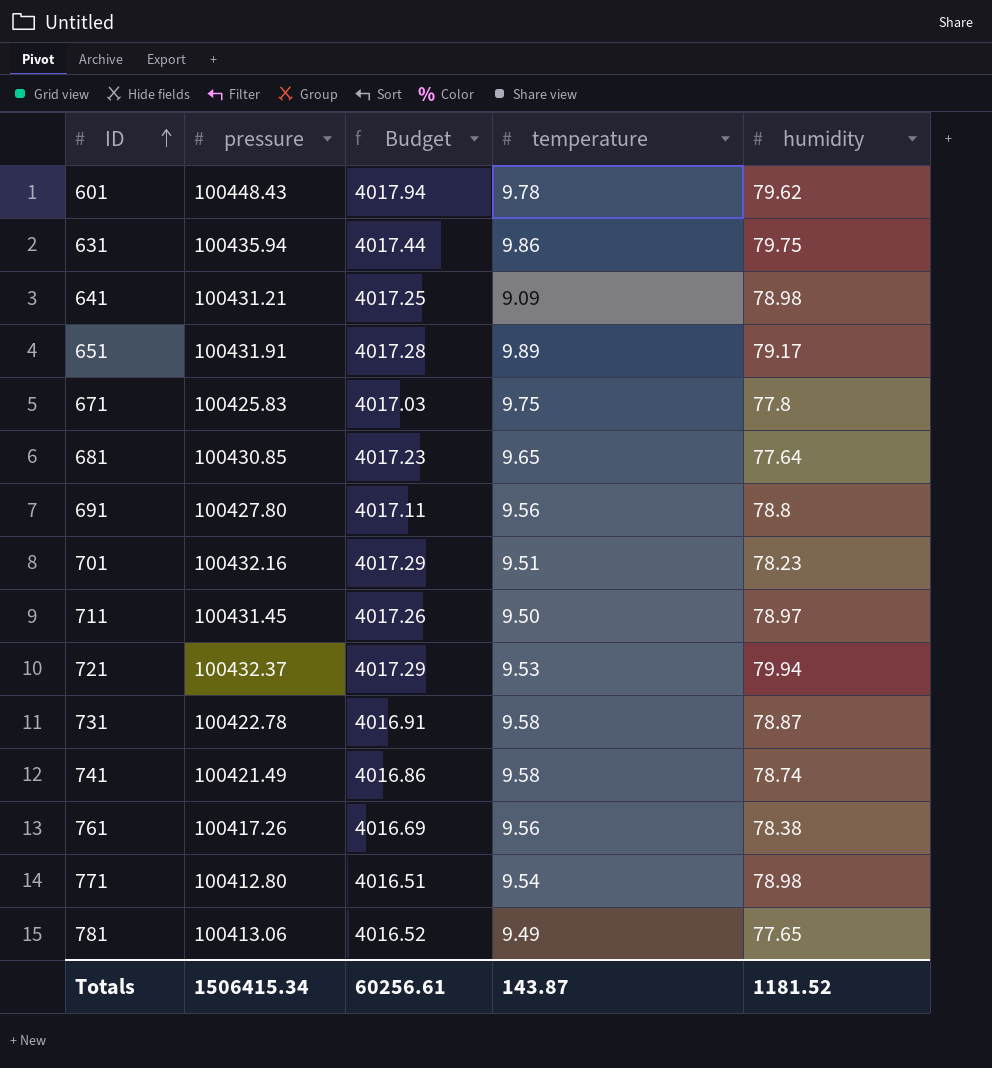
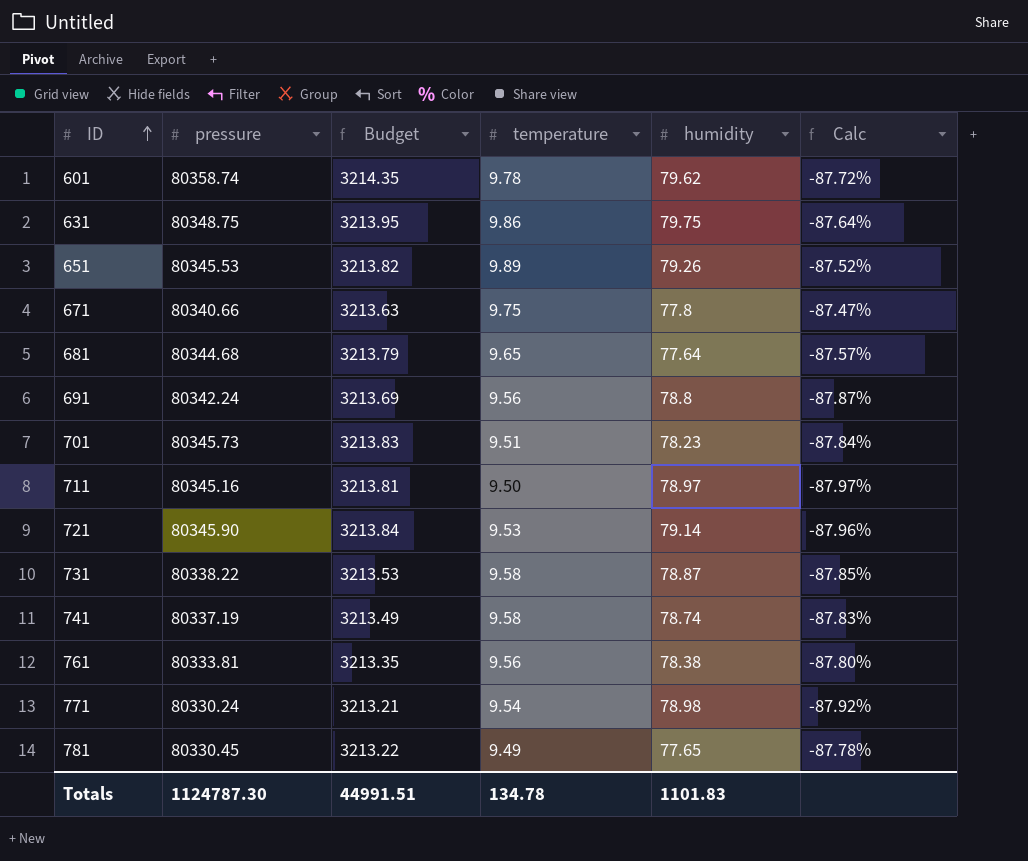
column Calc | formula: none -> ([temperature] - [humidity]) / [humidity]
row 641: 100431.21 | 4017.25 | 9.09 | 78.98 -> none
601 | pressure: 100448.43 -> 80358.74
601 | Budget: 4017.94 -> 3214.35
631 | pressure: 100435.94 -> 80348.75
631 | Budget: 4017.44 -> 3213.95
651 | pressure: 100431.91 -> 80345.53
651 | Budget: 4017.28 -> 3213.82
651 | humidity: 79.17 -> 79.26
671 | pressure: 100425.83 -> 80340.66
671 | Budget: 4017.03 -> 3213.63
681 | pressure: 100430.85 -> 80344.68
681 | Budget: 4017.23 -> 3213.79
691 | pressure: 100427.80 -> 80342.24
691 | Budget: 4017.11 -> 3213.69
701 | pressure: 100432.16 -> 80345.73
701 | Budget: 4017.29 -> 3213.83
711 | pressure: 100431.45 -> 80345.16
711 | Budget: 4017.26 -> 3213.81
721 | pressure: 100432.37 -> 80345.90
721 | Budget: 4017.29 -> 3213.84
721 | humidity: 79.94 -> 79.14
731 | pressure: 100422.78 -> 80338.22
731 | Budget: 4016.91 -> 3213.53
741 | pressure: 100421.49 -> 80337.19
741 | Budget: 4016.86 -> 3213.49
761 | pressure: 100417.26 -> 80333.81
761 | Budget: 4016.69 -> 3213.35
771 | pressure: 100412.80 -> 80330.24
771 | Budget: 4016.51 -> 3213.21
781 | pressure: 100413.06 -> 80330.45
781 | Budget: 4016.52 -> 3213.22
Totals | pressure: 1506415.34 -> 1124787.30
Totals | Budget: 60256.61 -> 44991.51
Totals | temperature: 143.87 -> 134.78
Totals | humidity: 1181.52 -> 1101.83

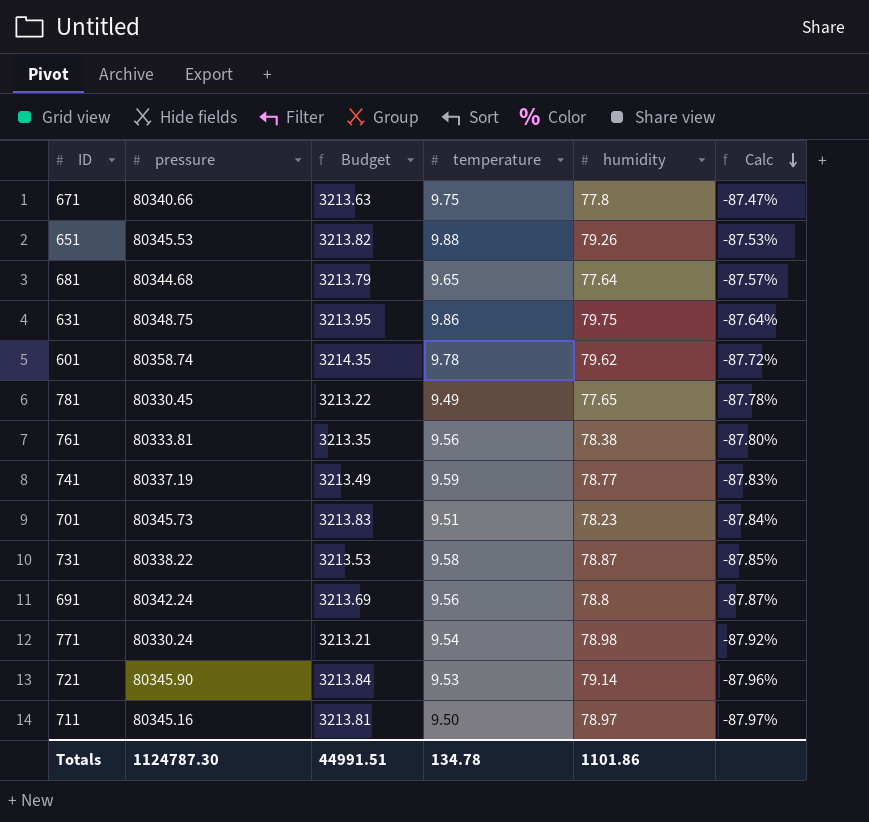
row order: ID ascending -> Calc descending
651 | temperature: 9.89 -> 9.88
651 | Calc: -87.52% -> -87.53%
741 | temperature: 9.58 -> 9.59
741 | humidity: 78.74 -> 78.77
Totals | humidity: 1101.83 -> 1101.86

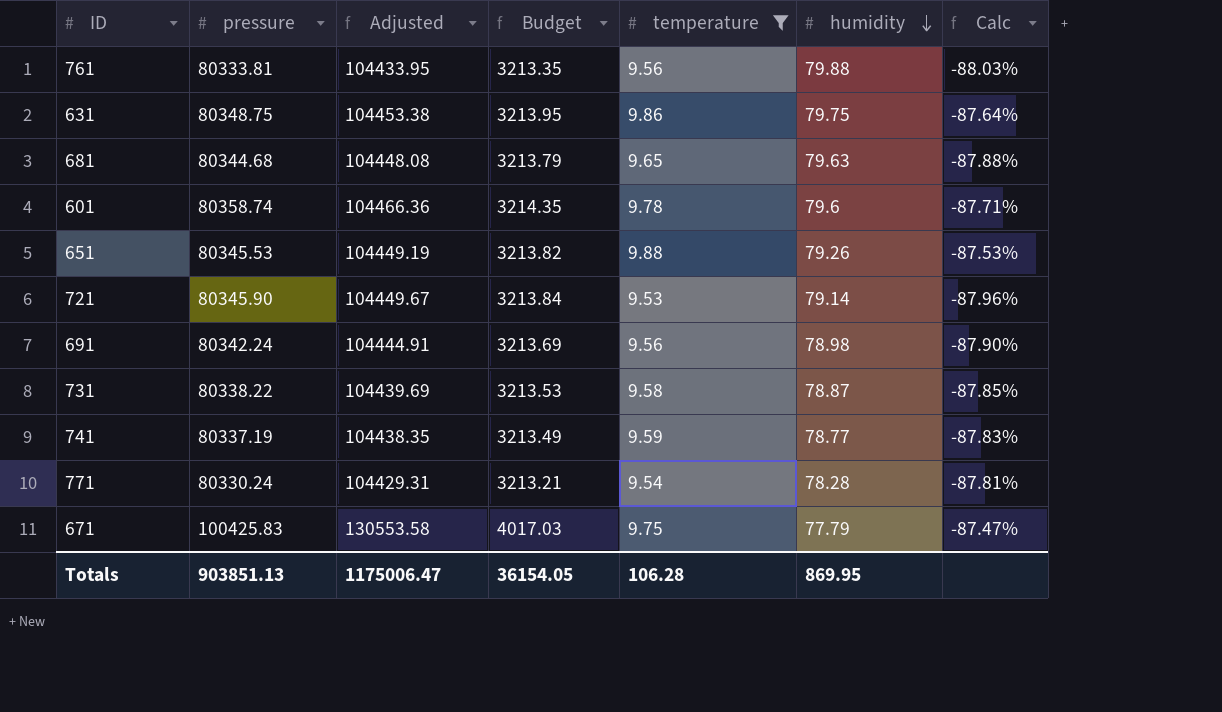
filter: none -> temperature >= 9.53
row order: Calc descending -> humidity descending
column Adjusted | formula: none -> [pressure] * 1.3
761 | humidity: 78.38 -> 79.88
761 | Calc: -87.80% -> -88.03%
681 | humidity: 77.64 -> 79.63
681 | Calc: -87.57% -> -87.88%
601 | humidity: 79.62 -> 79.6
601 | Calc: -87.72% -> -87.71%
691 | humidity: 78.8 -> 78.98
691 | Calc: -87.87% -> -87.90%
771 | humidity: 78.98 -> 78.28
771 | Calc: -87.92% -> -87.81%
671 | pressure: 80340.66 -> 100425.83
671 | Budget: 3213.63 -> 4017.03
671 | humidity: 77.8 -> 77.79
Totals | pressure: 1124787.30 -> 903851.13
Totals | Budget: 44991.51 -> 36154.05
Totals | temperature: 134.78 -> 106.28
Totals | humidity: 1101.86 -> 869.95

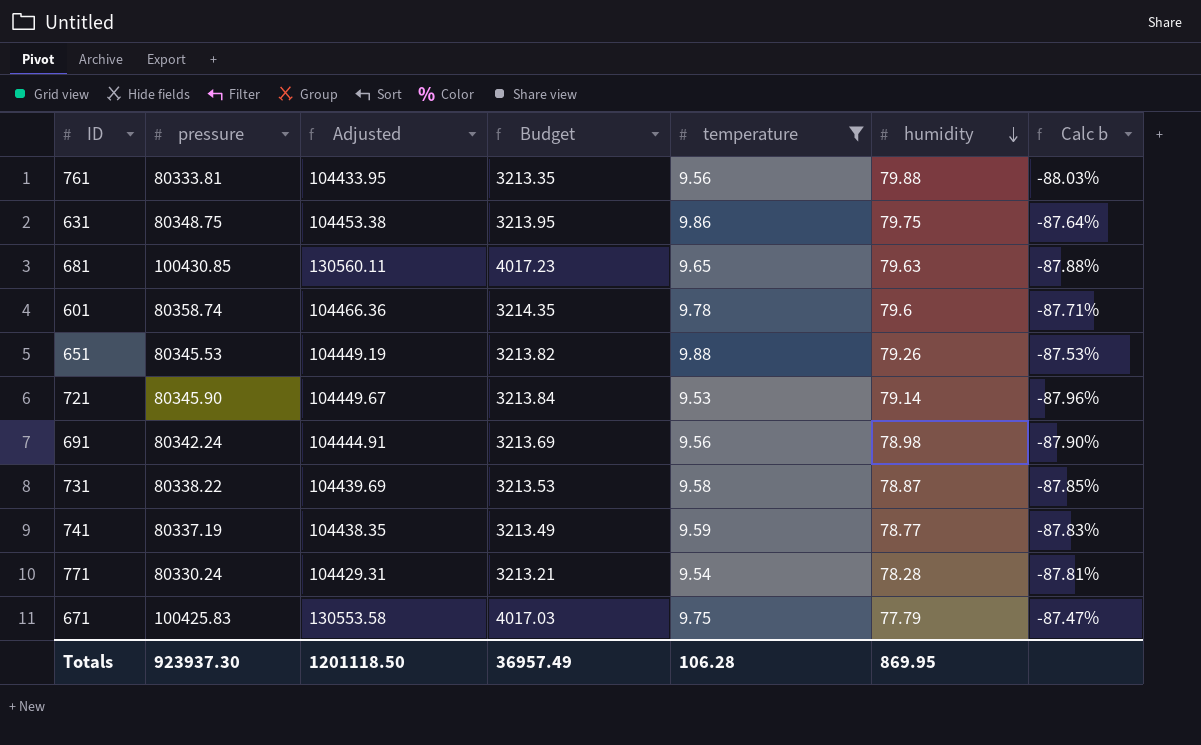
column name: Calc -> Calc b
681 | pressure: 80344.68 -> 100430.85
681 | Adjusted: 104448.08 -> 130560.11
681 | Budget: 3213.79 -> 4017.23
Totals | pressure: 903851.13 -> 923937.30
Totals | Adjusted: 1175006.47 -> 1201118.50
Totals | Budget: 36154.05 -> 36957.49

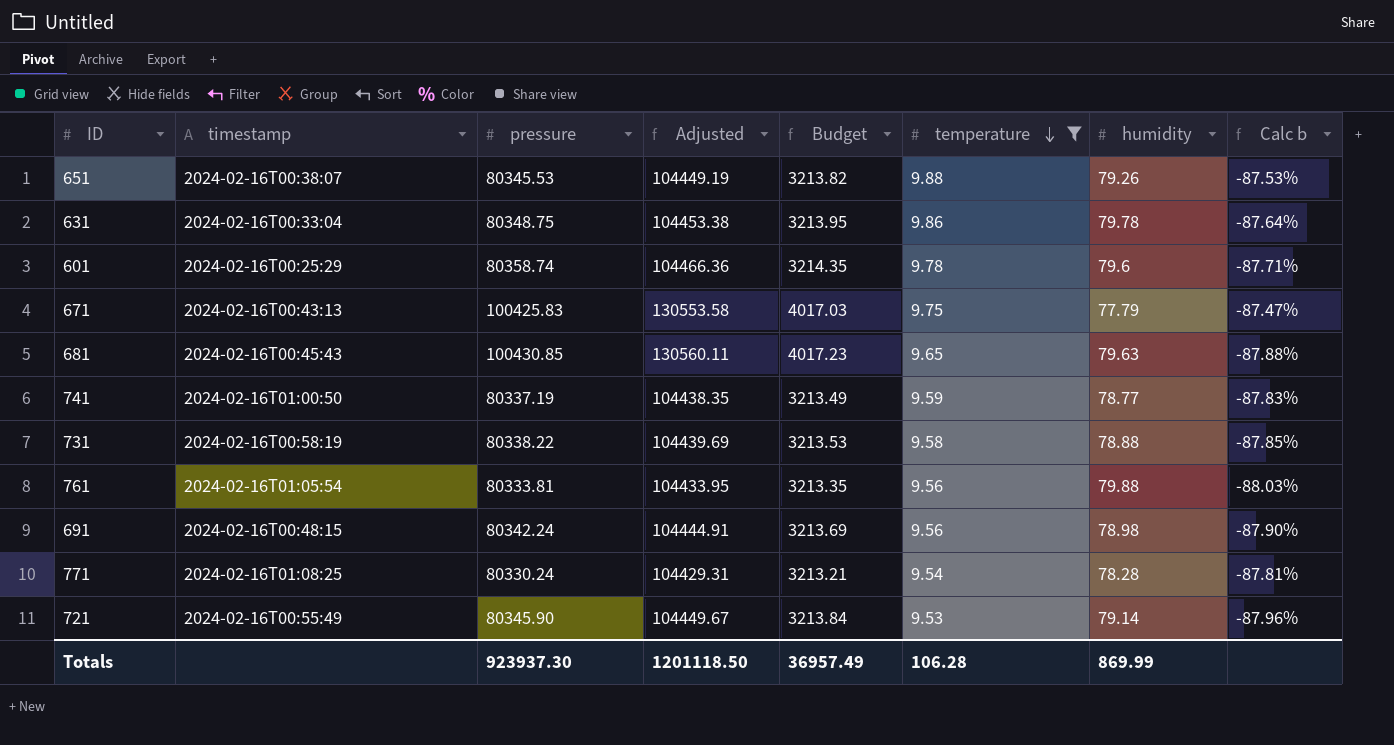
row order: humidity descending -> temperature descending
column timestamp | position: none -> 2
631 | humidity: 79.75 -> 79.78
731 | humidity: 78.87 -> 78.88
Totals | humidity: 869.95 -> 869.99

